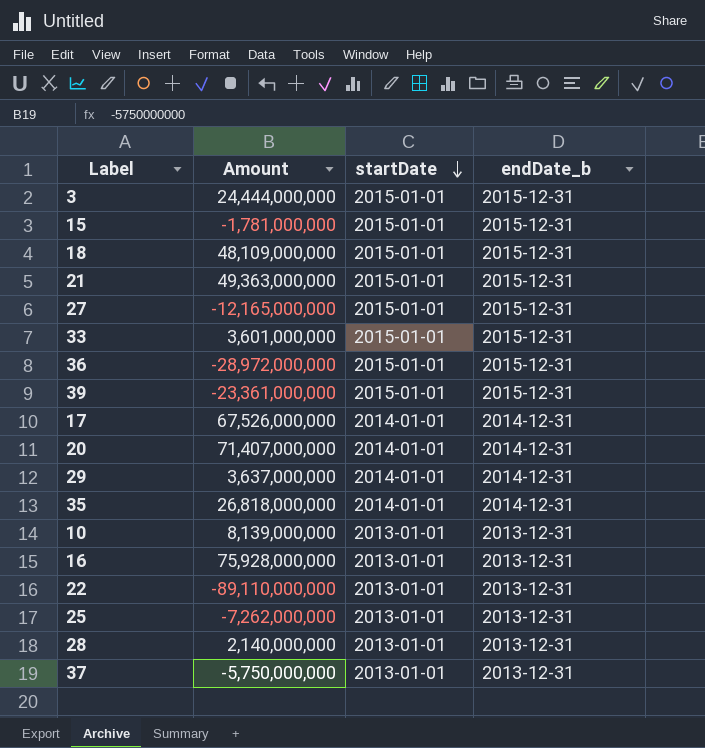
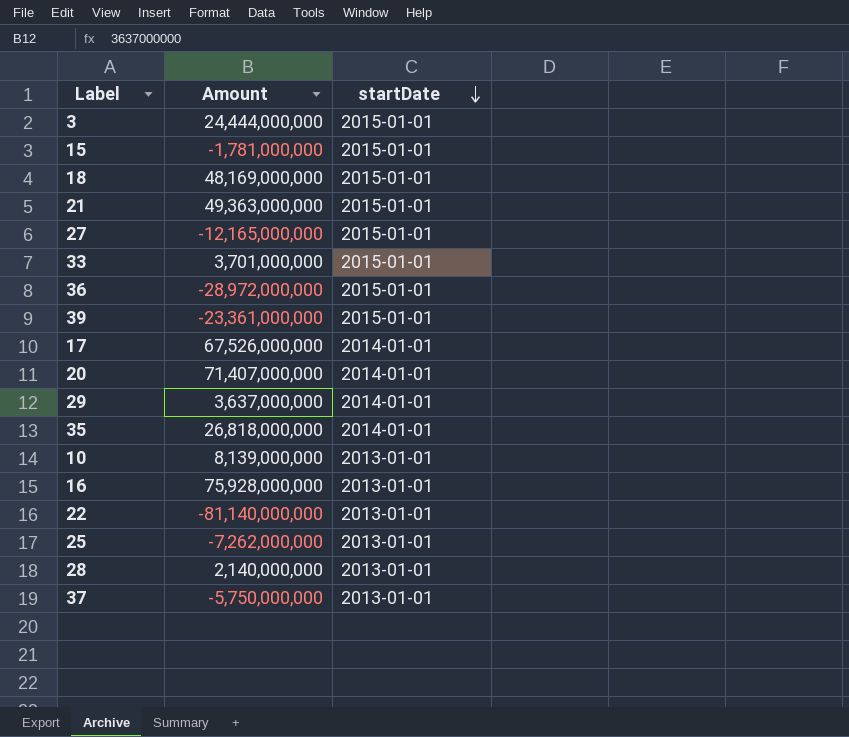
column endDate_b | position: 4 -> none
18 | Amount: 48,109,000,000 -> 48,169,000,000
33 | Amount: 3,601,000,000 -> 3,701,000,000
22 | Amount: -89,110,000,000 -> -81,140,000,000

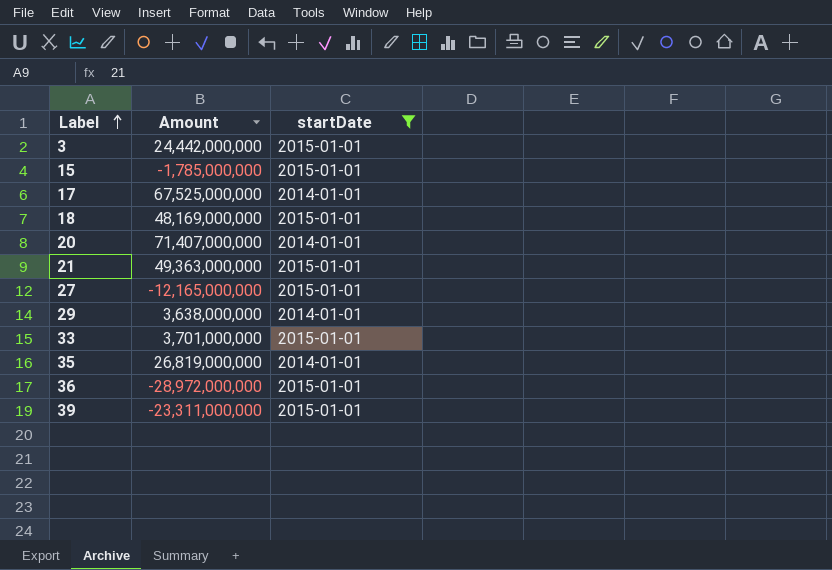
filter: none -> startDate != 2013-01-01
row order: startDate descending -> Label ascending
3 | Amount: 24,444,000,000 -> 24,442,000,000
15 | Amount: -1,781,000,000 -> -1,785,000,000
17 | Amount: 67,526,000,000 -> 67,525,000,000
29 | Amount: 3,637,000,000 -> 3,638,000,000
35 | Amount: 26,818,000,000 -> 26,819,000,000
39 | Amount: -23,361,000,000 -> -23,311,000,000

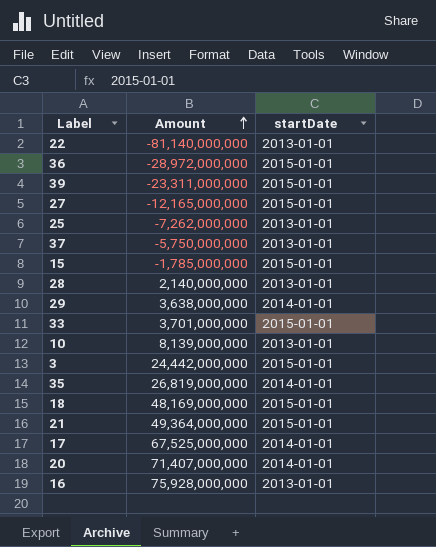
filter: startDate != 2013-01-01 -> none
row order: Label ascending -> Amount ascending
21 | Amount: 49,363,000,000 -> 49,364,000,000

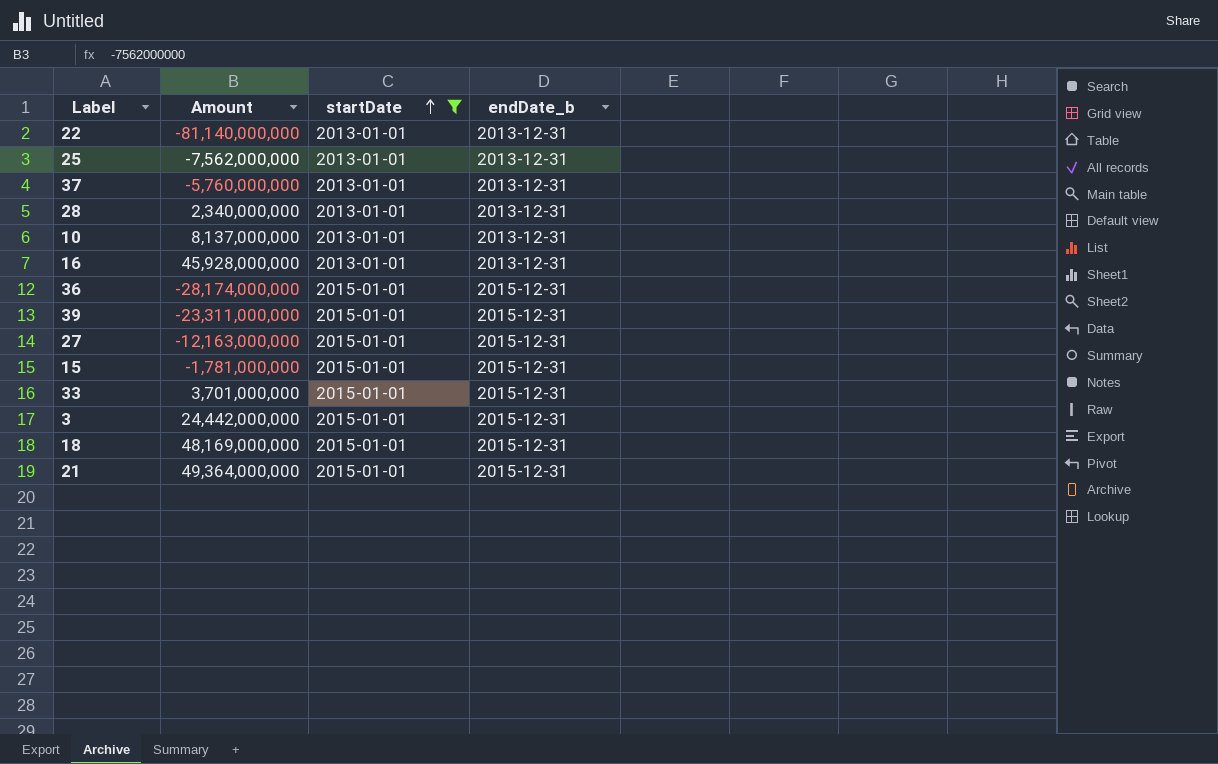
filter: none -> startDate != 2014-01-01
row order: Amount ascending -> startDate ascending
column endDate_b | position: none -> 4
25 | Amount: -7,262,000,000 -> -7,562,000,000
37 | Amount: -5,750,000,000 -> -5,760,000,000
28 | Amount: 2,140,000,000 -> 2,340,000,000
10 | Amount: 8,139,000,000 -> 8,137,000,000
16 | Amount: 75,928,000,000 -> 45,928,000,000
36 | Amount: -28,972,000,000 -> -28,174,000,000
27 | Amount: -12,165,000,000 -> -12,163,000,000
15 | Amount: -1,785,000,000 -> -1,781,000,000

